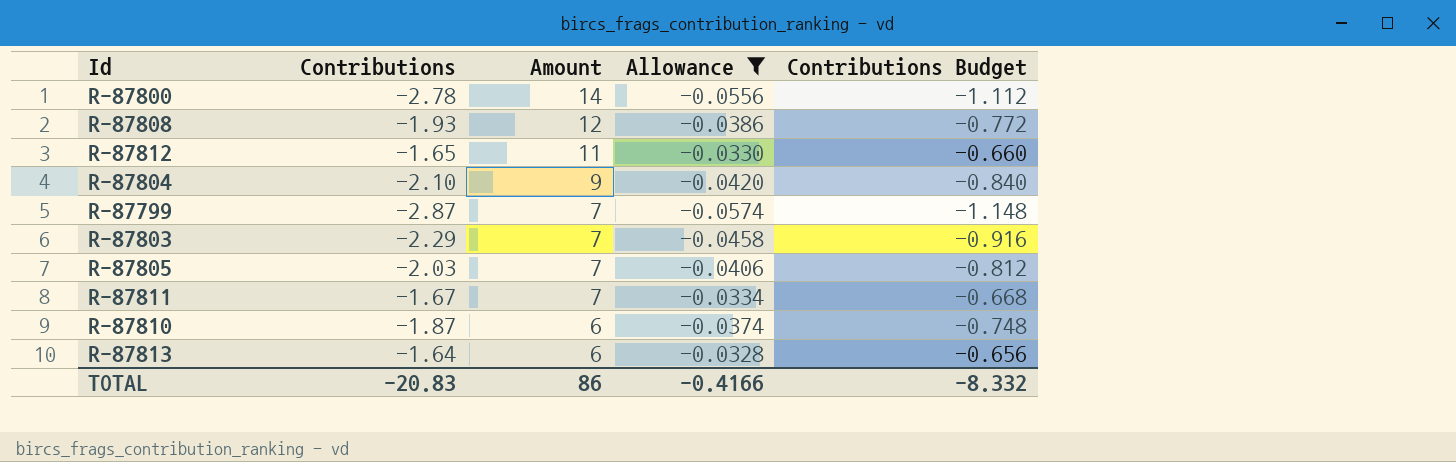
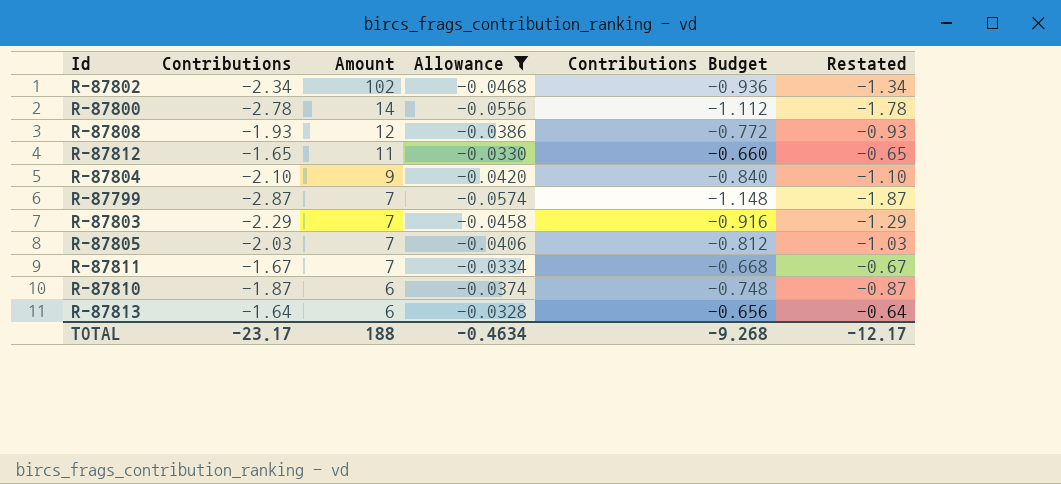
column Restated | formula: none -> [Contributions] + 1
row R-87802: none -> -2.34 | 102 | -0.0468 | -0.936 | -1.34
TOTAL | Contributions: -20.83 -> -23.17
TOTAL | Amount: 86 -> 188
TOTAL | Allowance: -0.4166 -> -0.4634
TOTAL | Contributions Budget: -8.332 -> -9.268

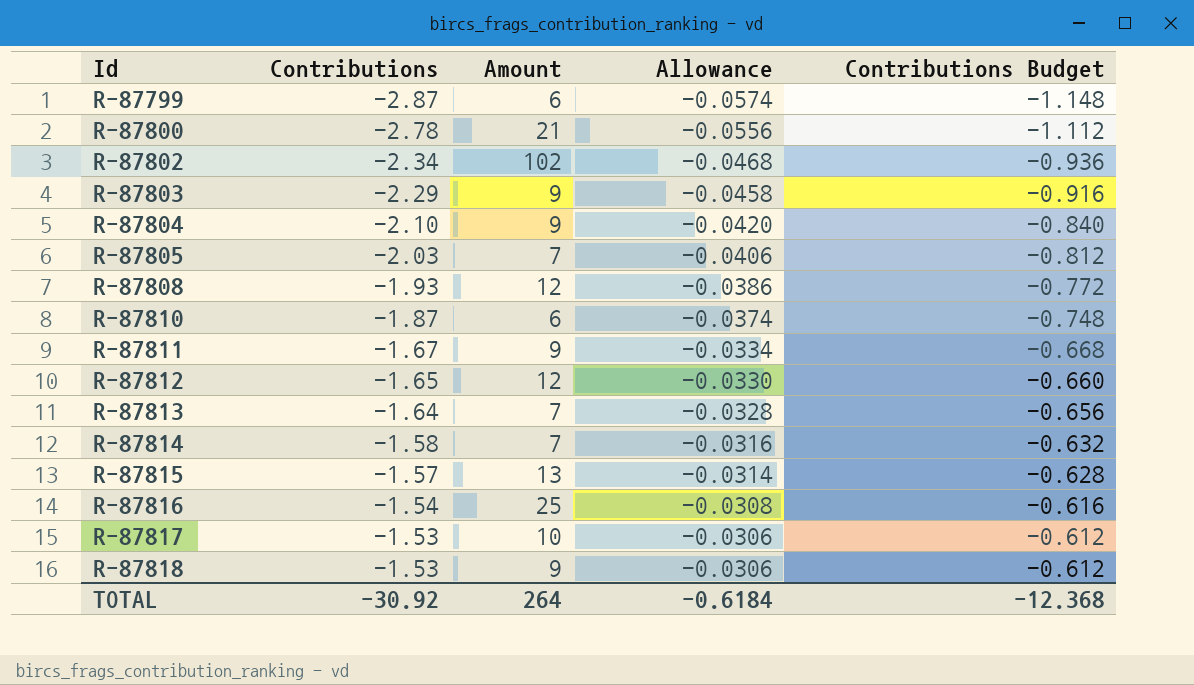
filter: Allowance <= -0.0328 -> none
row order: Amount descending -> Id ascending
column Restated | formula: [Contributions] + 1 -> none
R-87799 | Amount: 7 -> 6
R-87800 | Amount: 14 -> 21
R-87803 | Amount: 7 -> 9
R-87811 | Amount: 7 -> 9
R-87812 | Amount: 11 -> 12
R-87813 | Amount: 6 -> 7
TOTAL | Contributions: -23.17 -> -30.92
TOTAL | Amount: 188 -> 264
TOTAL | Allowance: -0.4634 -> -0.6184
TOTAL | Contributions Budget: -9.268 -> -12.368

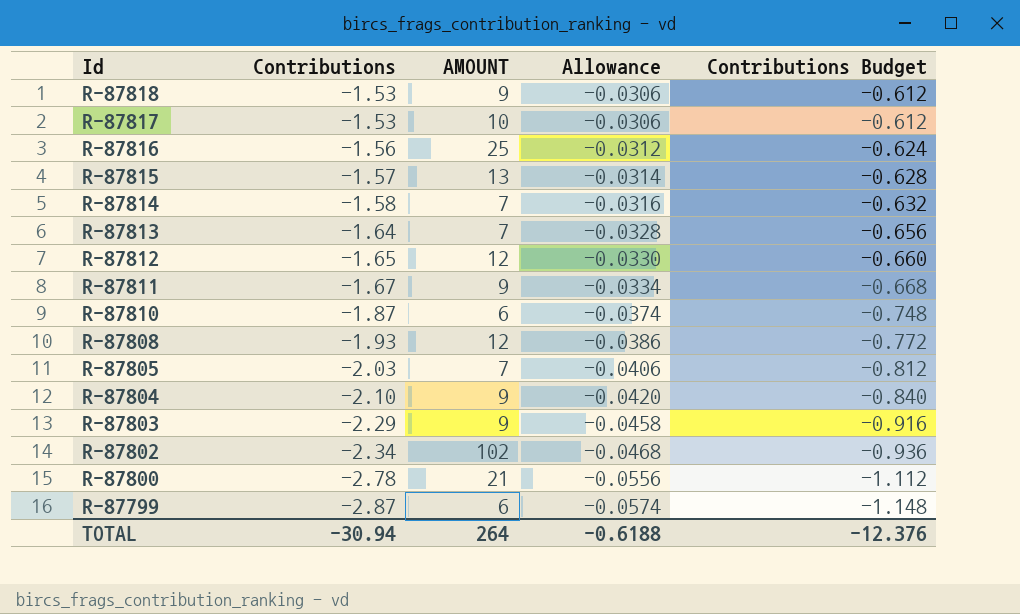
row order: Id ascending -> Id descending
column name: Amount -> AMOUNT
R-87816 | Contributions: -1.54 -> -1.56
R-87816 | Allowance: -0.0308 -> -0.0312
R-87816 | Contributions Budget: -0.616 -> -0.624
TOTAL | Contributions: -30.92 -> -30.94
TOTAL | Allowance: -0.6184 -> -0.6188
TOTAL | Contributions Budget: -12.368 -> -12.376

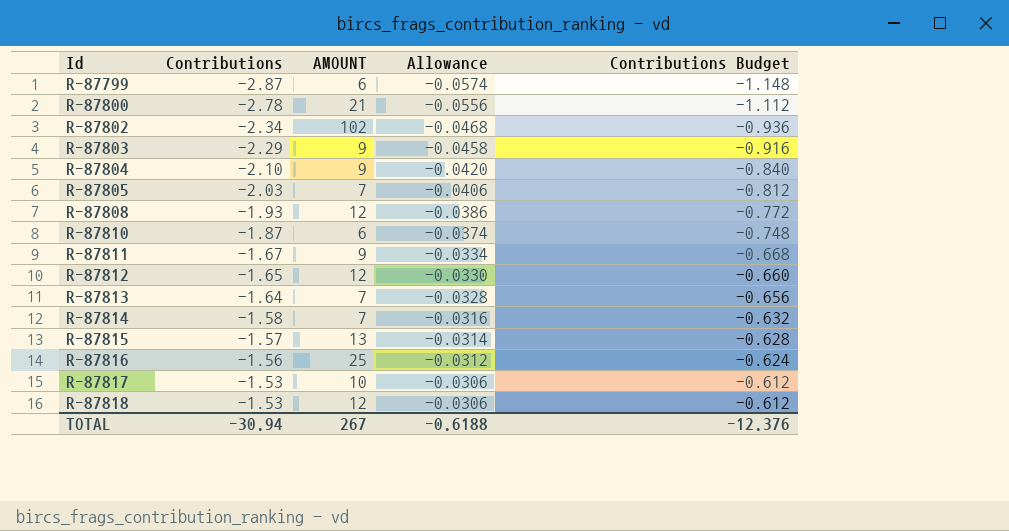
row order: Id descending -> Id ascending
R-87818 | AMOUNT: 9 -> 12
TOTAL | AMOUNT: 264 -> 267

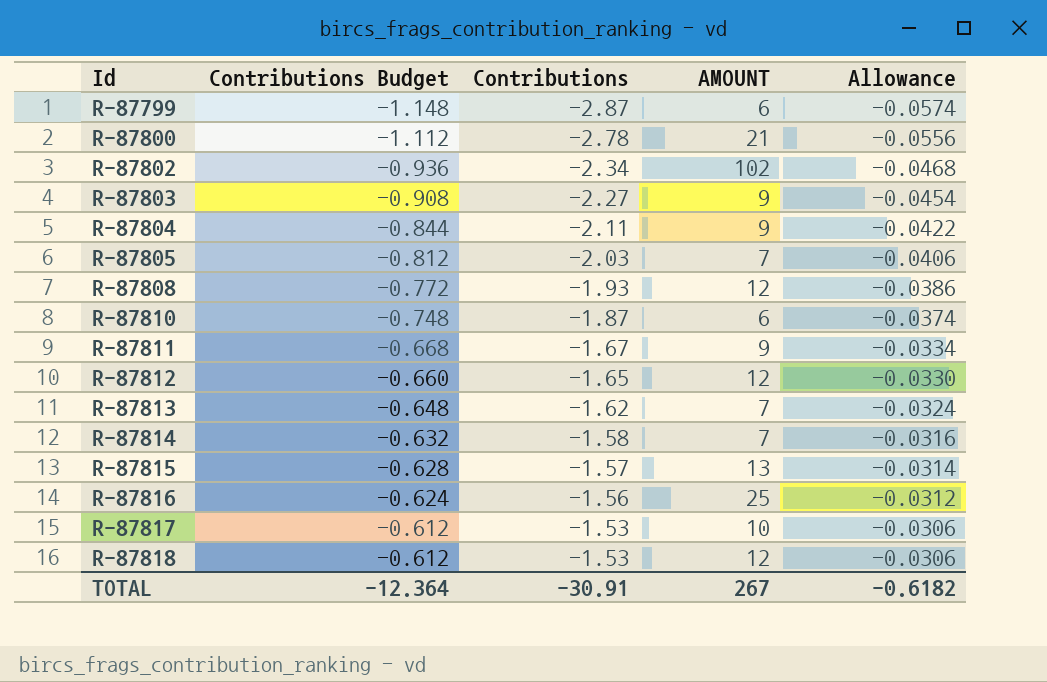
column Contributions Budget | position: 5 -> 2
R-87803 | Contributions Budget: -0.916 -> -0.908
R-87803 | Contributions: -2.29 -> -2.27
R-87803 | Allowance: -0.0458 -> -0.0454
R-87804 | Contributions Budget: -0.840 -> -0.844
R-87804 | Contributions: -2.10 -> -2.11
R-87804 | Allowance: -0.0420 -> -0.0422
R-87813 | Contributions Budget: -0.656 -> -0.648
R-87813 | Contributions: -1.64 -> -1.62
R-87813 | Allowance: -0.0328 -> -0.0324
TOTAL | Contributions Budget: -12.376 -> -12.364
TOTAL | Contributions: -30.94 -> -30.91
TOTAL | Allowance: -0.6188 -> -0.6182

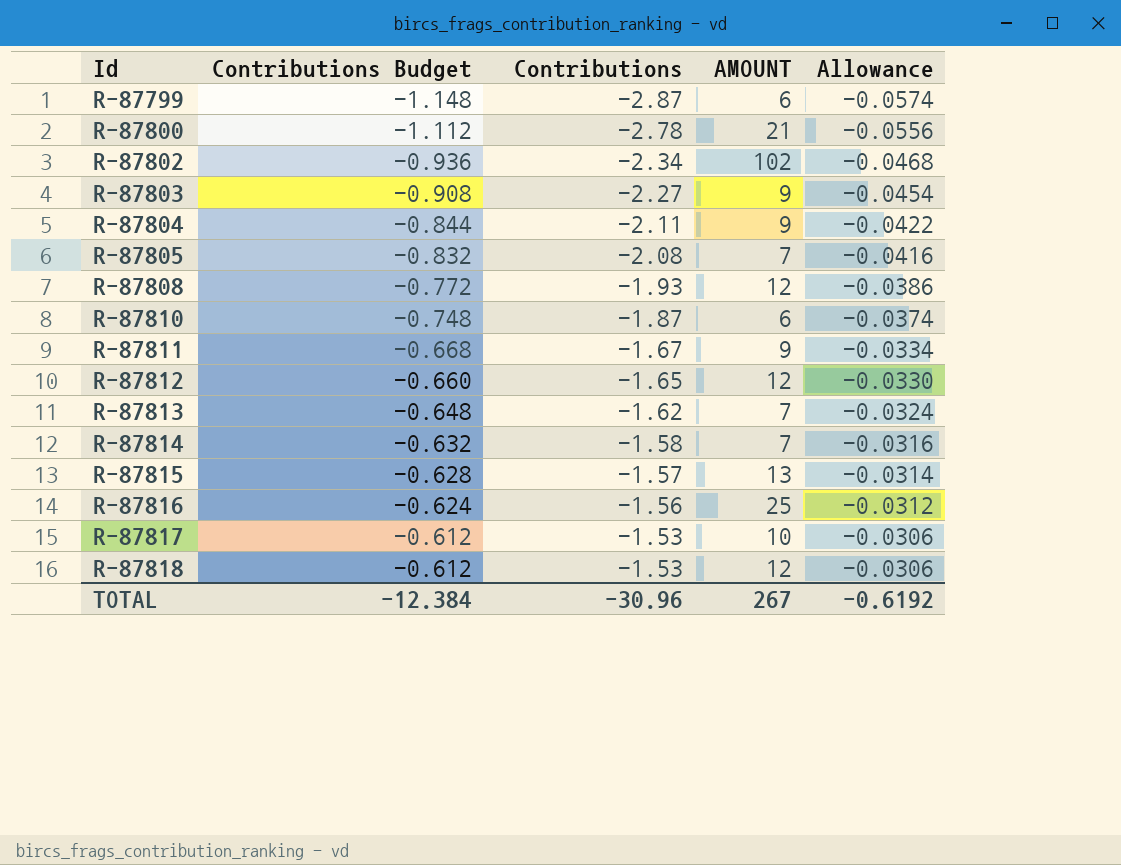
R-87805 | Contributions Budget: -0.812 -> -0.832
R-87805 | Contributions: -2.03 -> -2.08
R-87805 | Allowance: -0.0406 -> -0.0416
TOTAL | Contributions Budget: -12.364 -> -12.384
TOTAL | Contributions: -30.91 -> -30.96
TOTAL | Allowance: -0.6182 -> -0.6192

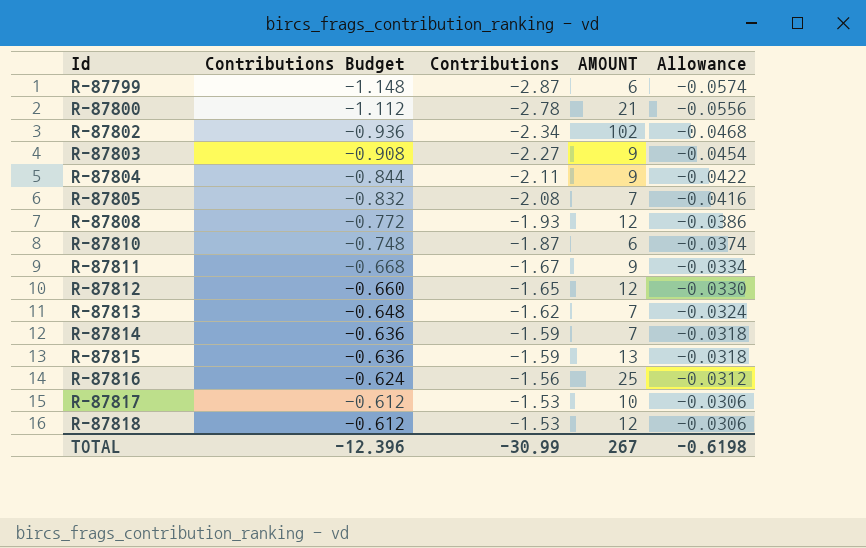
R-87814 | Contributions Budget: -0.632 -> -0.636
R-87814 | Contributions: -1.58 -> -1.59
R-87814 | Allowance: -0.0316 -> -0.0318
R-87815 | Contributions Budget: -0.628 -> -0.636
R-87815 | Contributions: -1.57 -> -1.59
R-87815 | Allowance: -0.0314 -> -0.0318
TOTAL | Contributions Budget: -12.384 -> -12.396
TOTAL | Contributions: -30.96 -> -30.99
TOTAL | Allowance: -0.6192 -> -0.6198

